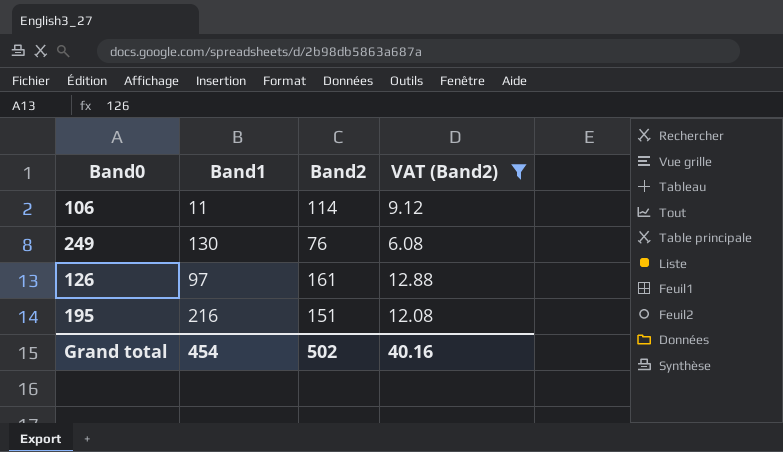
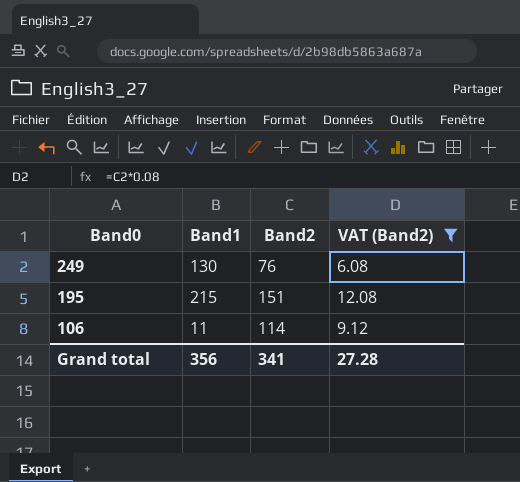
row order: none -> Band0 descending
row 126: 97 | 161 | 12.88 -> none
195 | Band1: 216 -> 215
Grand total | Band1: 454 -> 356
Grand total | Band2: 502 -> 341
Grand total | VAT (Band2): 40.16 -> 27.28

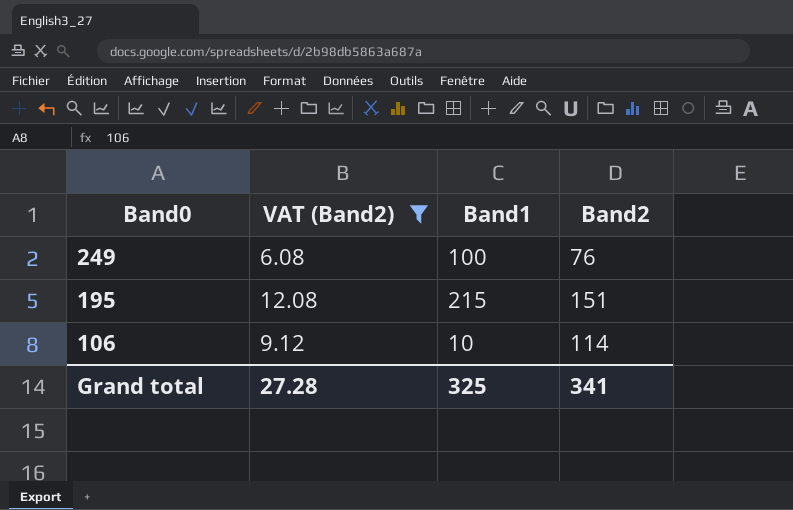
column VAT (Band2) | position: 4 -> 2
249 | Band1: 130 -> 100
106 | Band1: 11 -> 10
Grand total | Band1: 356 -> 325

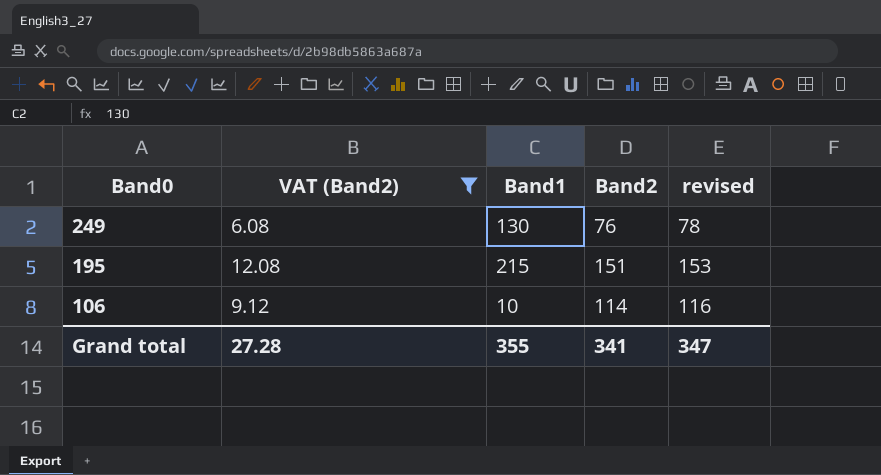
column revised | formula: none -> [Band2] + 2
249 | Band1: 100 -> 130
Grand total | Band1: 325 -> 355

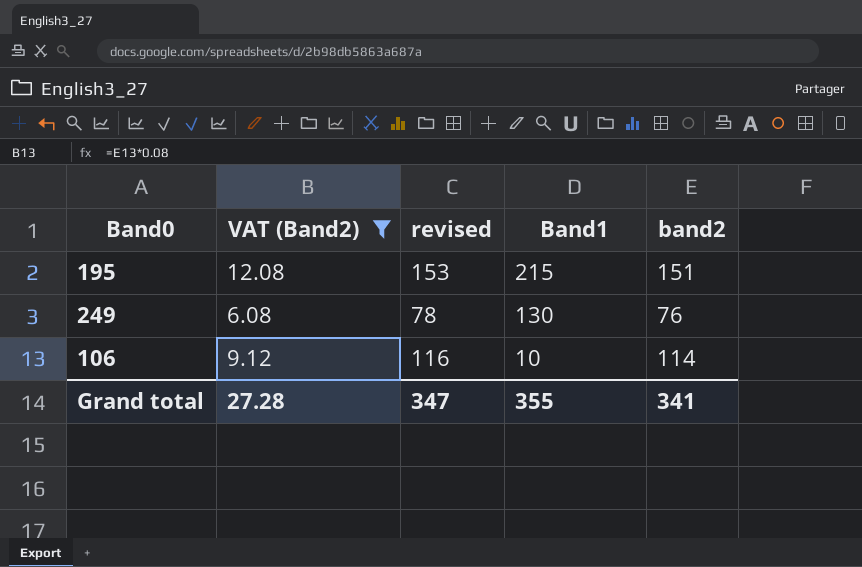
row order: Band0 descending -> Band1 descending
column revised | position: 5 -> 3
column name: Band2 -> band2

